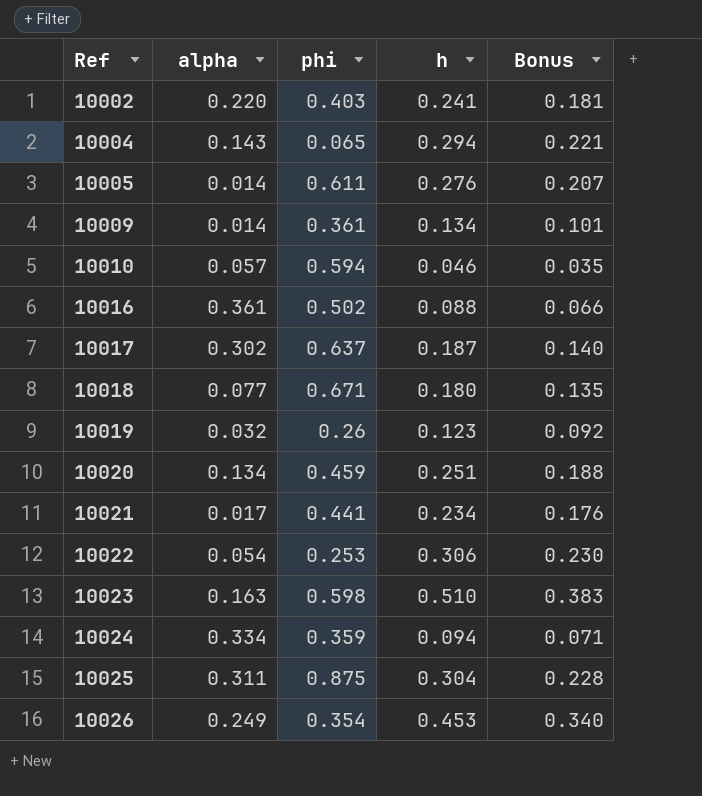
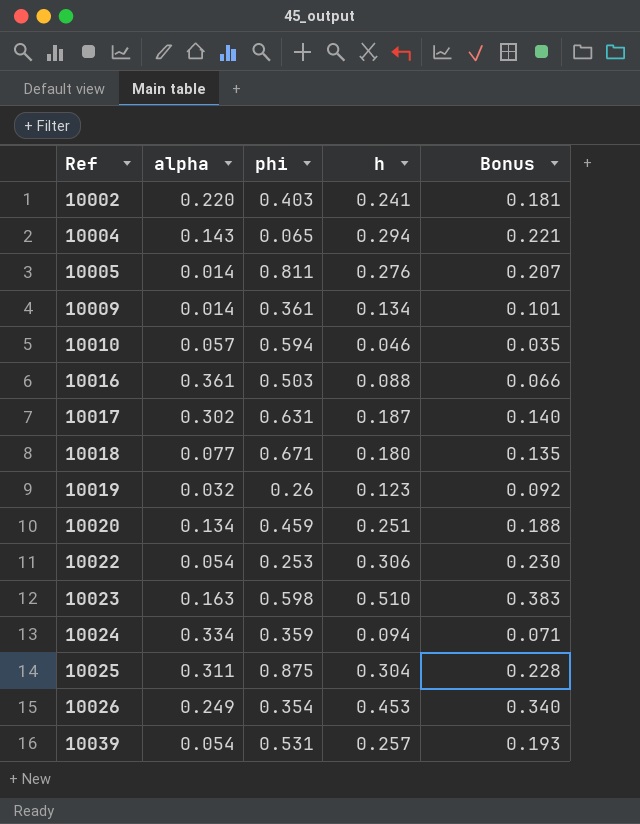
row 10021: 0.017 | 0.441 | 0.234 | 0.176 -> none
10005 | phi: 0.611 -> 0.811
10016 | phi: 0.502 -> 0.503
10017 | phi: 0.637 -> 0.631
row 10039: none -> 0.054 | 0.531 | 0.257 | 0.193

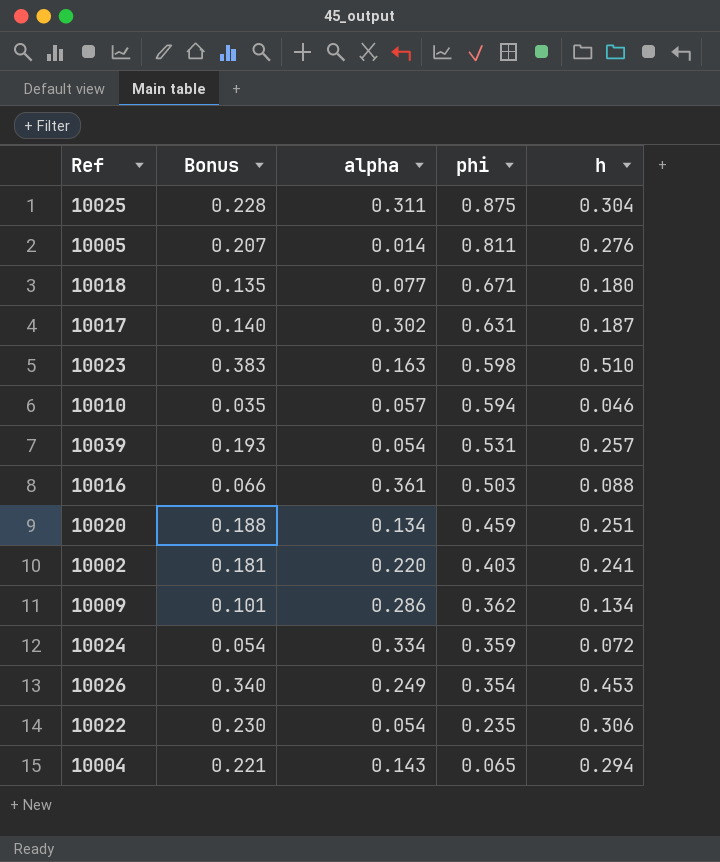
row order: Ref ascending -> phi descending
column Bonus | position: 5 -> 2
row 10019: 0.032 | 0.26 | 0.123 | 0.092 -> none
10009 | alpha: 0.014 -> 0.286
10009 | phi: 0.361 -> 0.362
10024 | Bonus: 0.071 -> 0.054
10024 | h: 0.094 -> 0.072
10022 | phi: 0.253 -> 0.235

